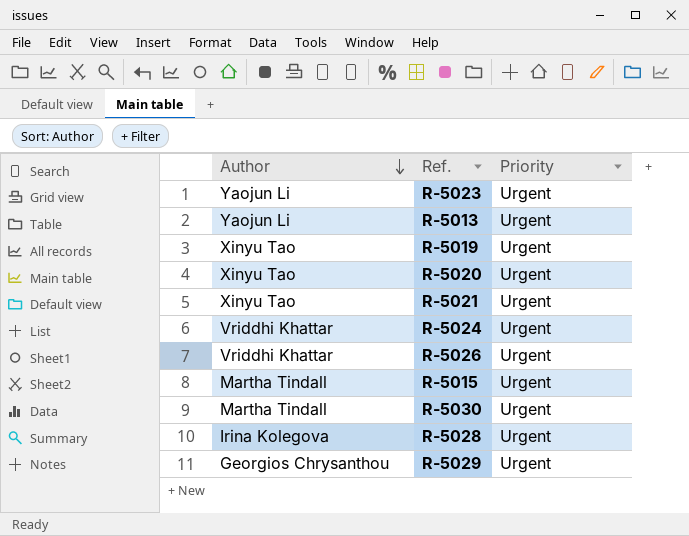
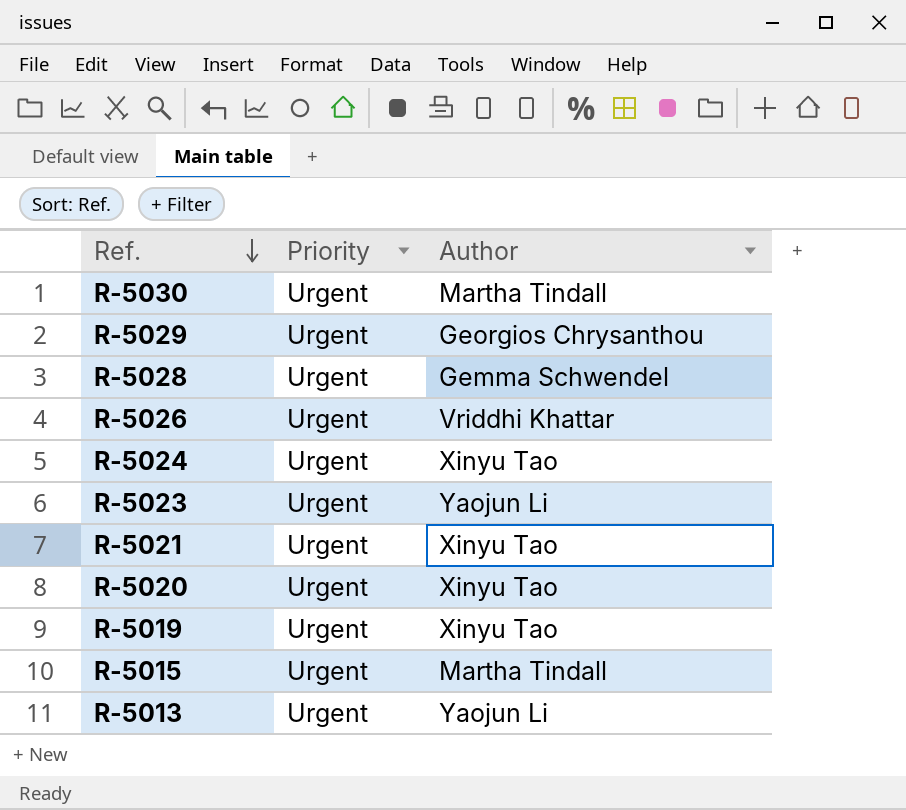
row order: Author descending -> Ref. descending
column Author | position: 1 -> 3
R-5028 | Author: Irina Kolegova -> Gemma Schwendel
R-5024 | Author: Vriddhi Khattar -> Xinyu Tao

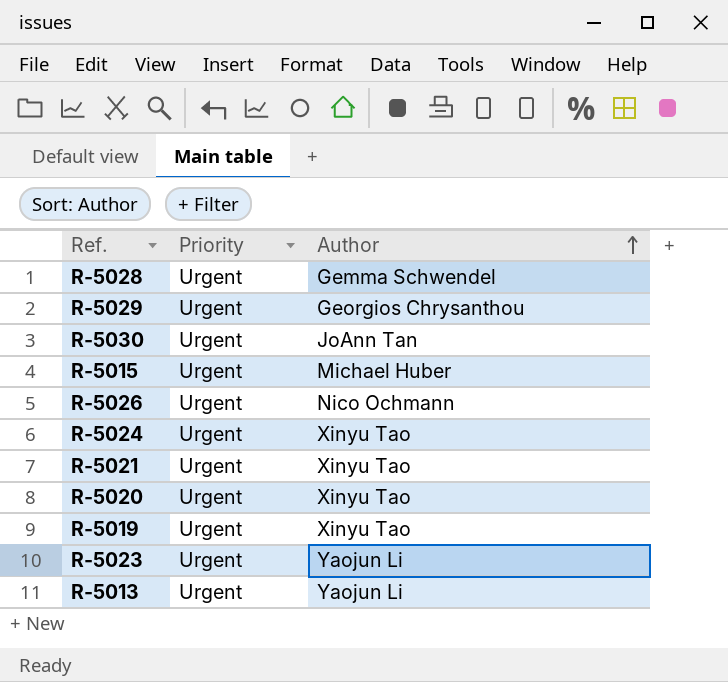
row order: Ref. descending -> Author ascending
R-5030 | Author: Martha Tindall -> JoAnn Tan
R-5015 | Author: Martha Tindall -> Michael Huber
R-5026 | Author: Vriddhi Khattar -> Nico Ochmann

